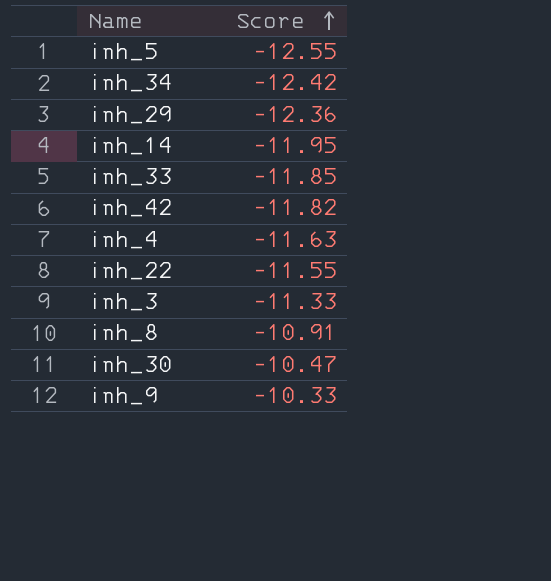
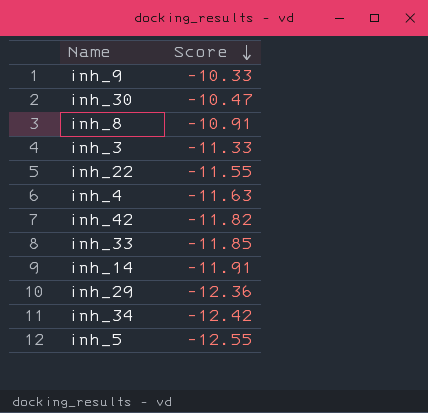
row order: Score ascending -> Score descending
inh_14 | Score: -11.95 -> -11.91

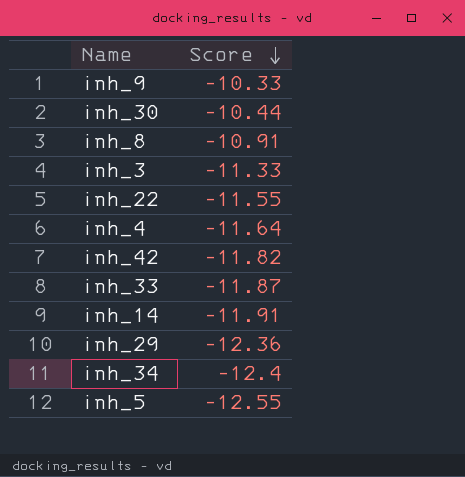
inh_30 | Score: -10.47 -> -10.44
inh_4 | Score: -11.63 -> -11.64
inh_33 | Score: -11.85 -> -11.87
inh_34 | Score: -12.42 -> -12.4

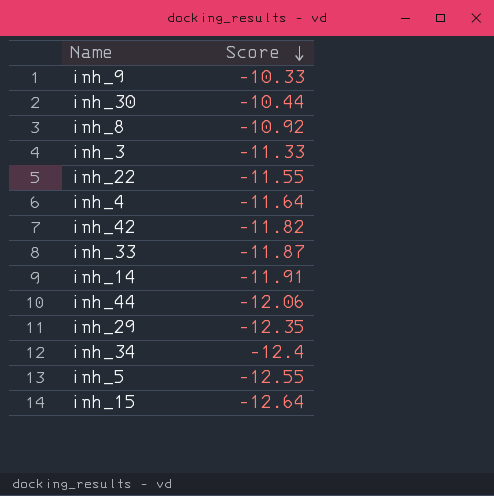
inh_8 | Score: -10.91 -> -10.92
row inh_44: none -> -12.06
inh_29 | Score: -12.36 -> -12.35
row inh_15: none -> -12.64

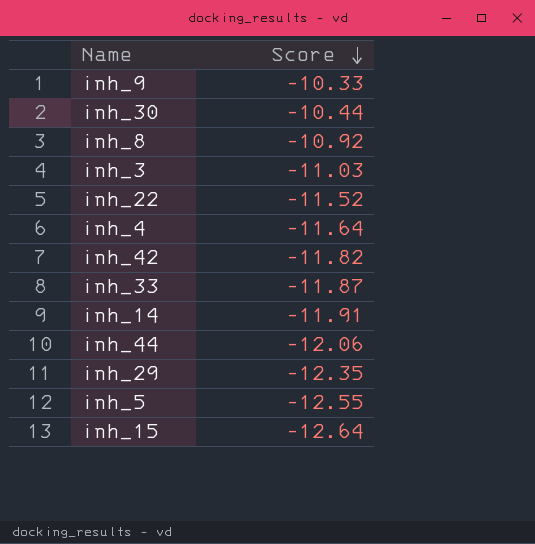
row inh_34: -12.4 -> none
inh_3 | Score: -11.33 -> -11.03
inh_22 | Score: -11.55 -> -11.52

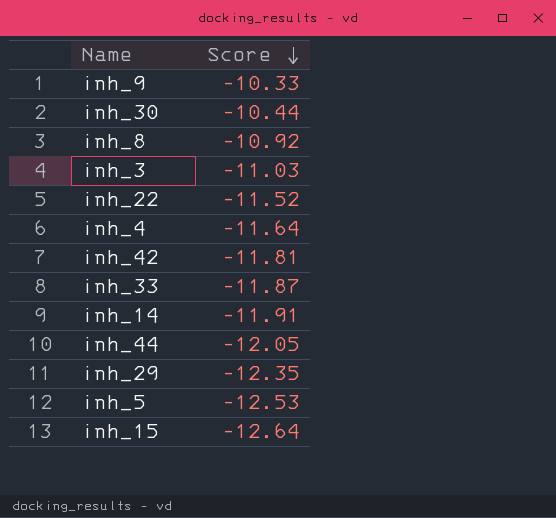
inh_42 | Score: -11.82 -> -11.81
inh_44 | Score: -12.06 -> -12.05
inh_5 | Score: -12.55 -> -12.53

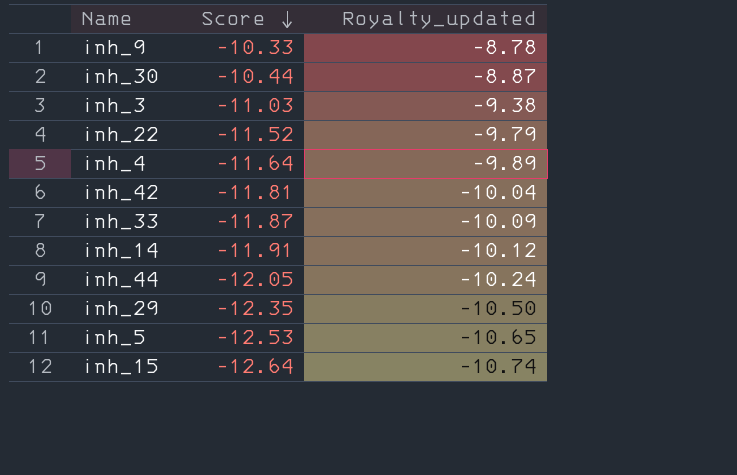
column Royalty_updated | formula: none -> [Score] * 0.85
row inh_8: -10.92 -> none

